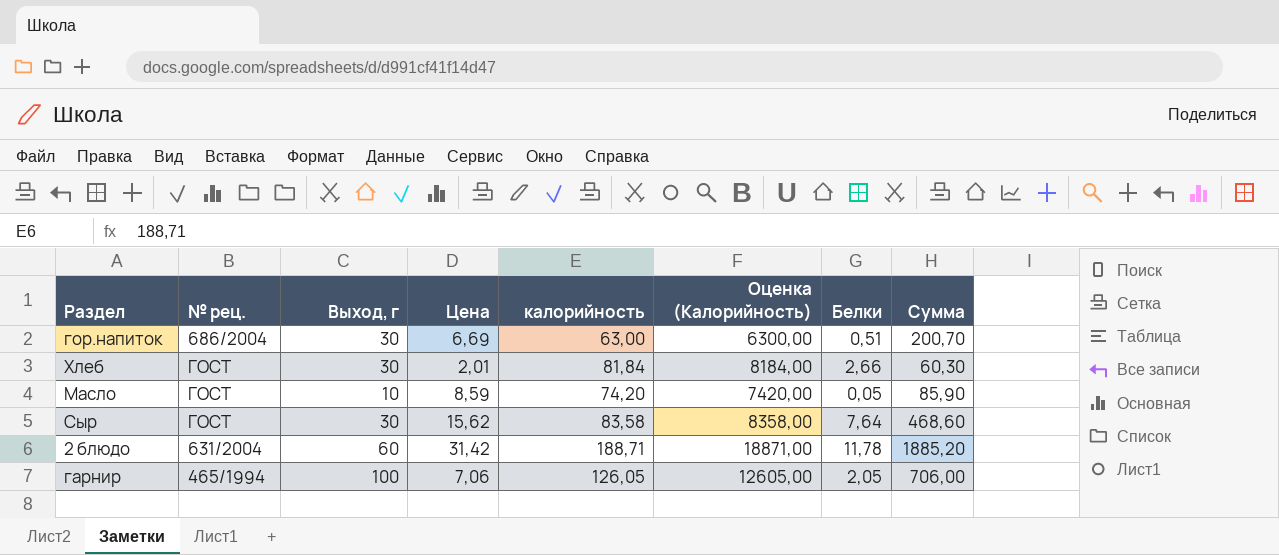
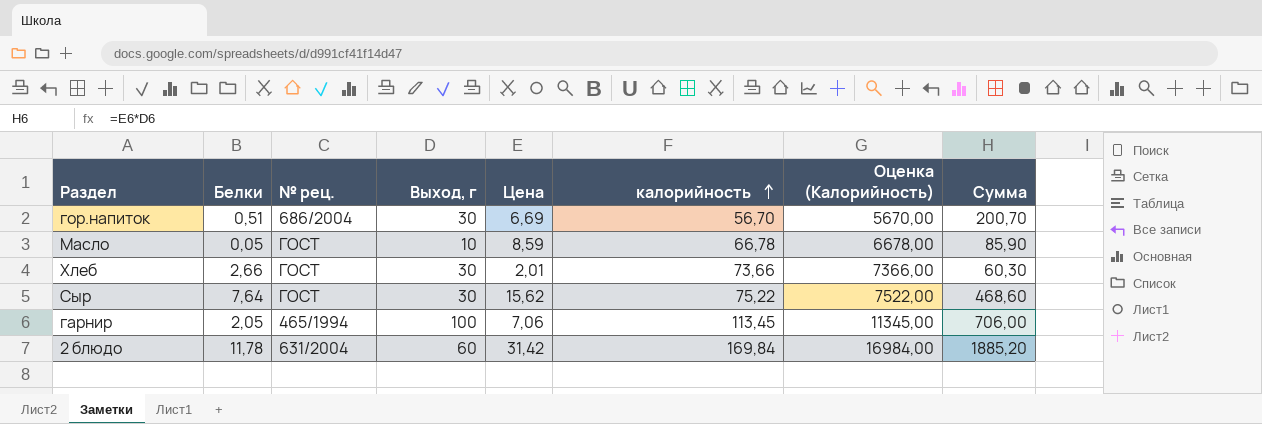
row order: none -> калорийность ascending
column Белки | position: 7 -> 2
гор.напиток | калорийность: 63,00 -> 56,70
гор.напиток | Оценка (Калорийность): 6300,00 -> 5670,00
Масло | калорийность: 74,20 -> 66,78
Масло | Оценка (Калорийность): 7420,00 -> 6678,00
Хлеб | калорийность: 81,84 -> 73,66
Хлеб | Оценка (Калорийность): 8184,00 -> 7366,00
Сыр | калорийность: 83,58 -> 75,22
Сыр | Оценка (Калорийность): 8358,00 -> 7522,00
гарнир | калорийность: 126,05 -> 113,45
гарнир | Оценка (Калорийность): 12605,00 -> 11345,00
2 блюдо | калорийность: 188,71 -> 169,84
2 блюдо | Оценка (Калорийность): 18871,00 -> 16984,00

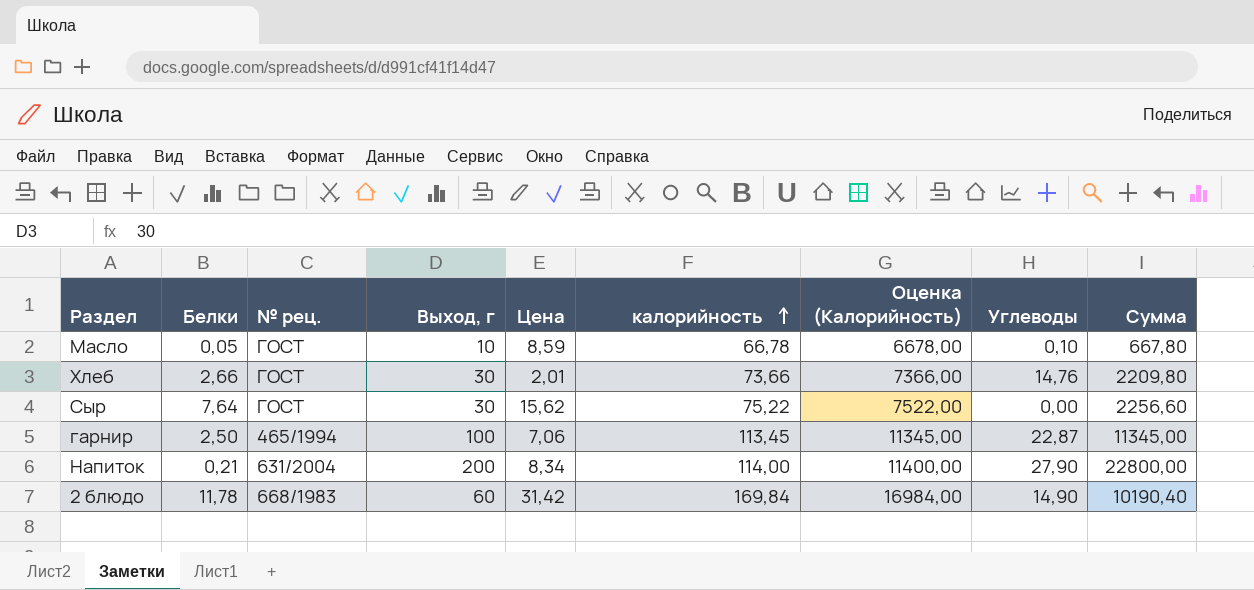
column Углеводы | position: none -> 8
column Сумма | formula: [Выход, г] * [Цена] -> [Выход, г] * [калорийность]
row гор.напиток: 0,51 | 686/2004 | 30 | 6,69 | 56,70 | 5670,00 | 200,70 -> none
гарнир | Белки: 2,05 -> 2,50
row Напиток: none -> 0,21 | 631/2004 | 200 | 8,34 | 114,00 | 11400,00 | 27,90 | 22800,00
2 блюдо | № рец.: 631/2004 -> 668/1983

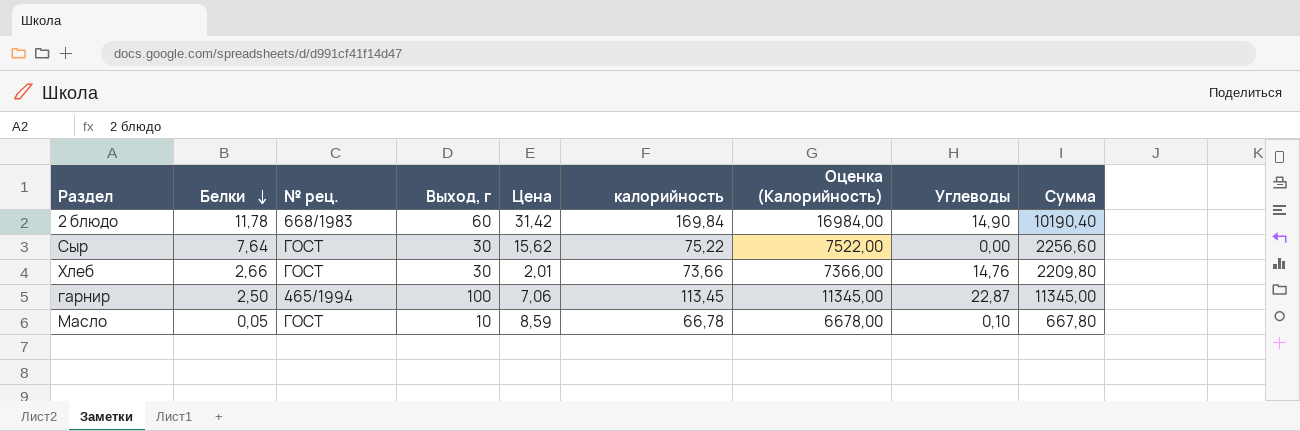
row order: калорийность ascending -> Белки descending
row Напиток: 0,21 | 631/2004 | 200 | 8,34 | 114,00 | 11400,00 | 27,90 | 22800,00 -> none

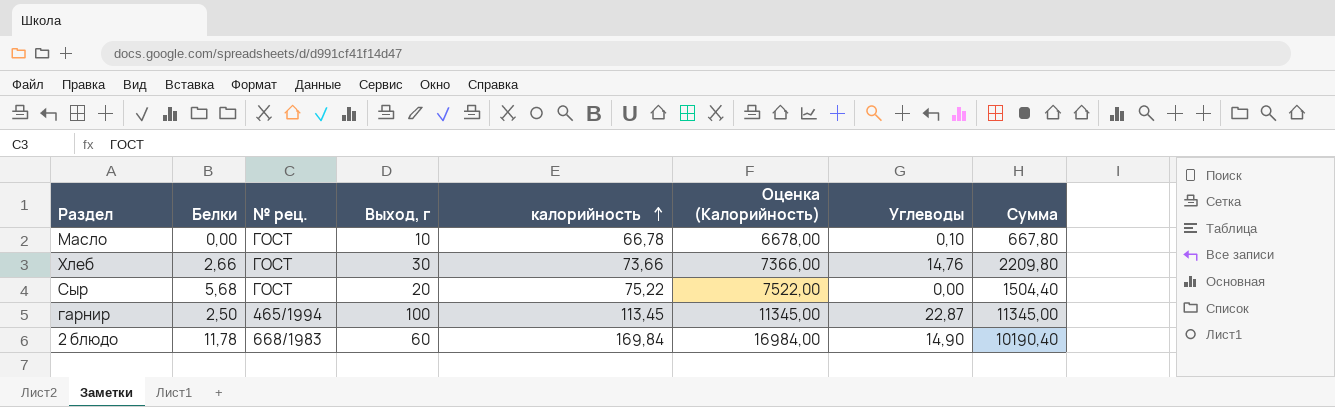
row order: Белки descending -> калорийность ascending
column Цена | position: 5 -> none
Масло | Белки: 0,05 -> 0,00
Сыр | Белки: 7,64 -> 5,68
Сыр | Выход, г: 30 -> 20
Сыр | Сумма: 2256,60 -> 1504,40

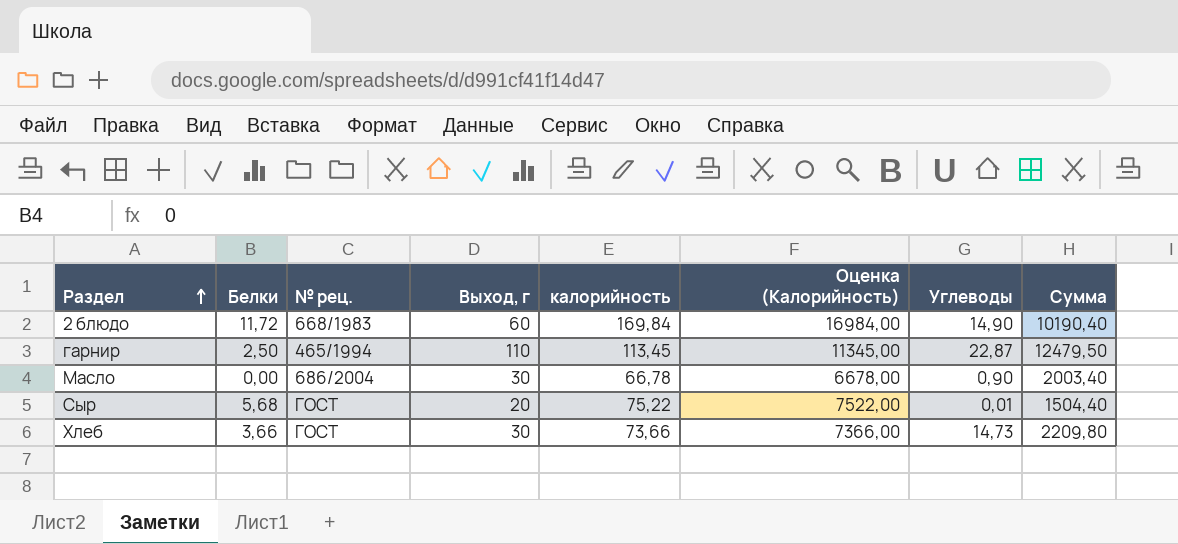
row order: калорийность ascending -> Раздел ascending
2 блюдо | Белки: 11,78 -> 11,72
гарнир | Выход, г: 100 -> 110
гарнир | Сумма: 11345,00 -> 12479,50
Масло | № рец.: ГОСТ -> 686/2004
Масло | Выход, г: 10 -> 30
Масло | Углеводы: 0,10 -> 0,90
Масло | Сумма: 667,80 -> 2003,40
Сыр | Углеводы: 0,00 -> 0,01
Хлеб | Белки: 2,66 -> 3,66
Хлеб | Углеводы: 14,76 -> 14,73

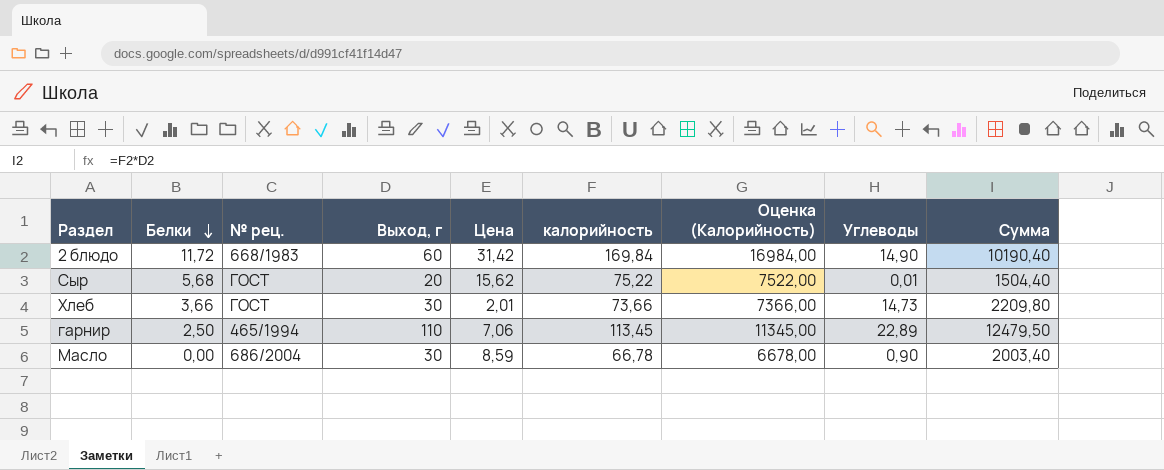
row order: Раздел ascending -> Белки descending
column Цена | position: none -> 5
гарнир | Углеводы: 22,87 -> 22,89

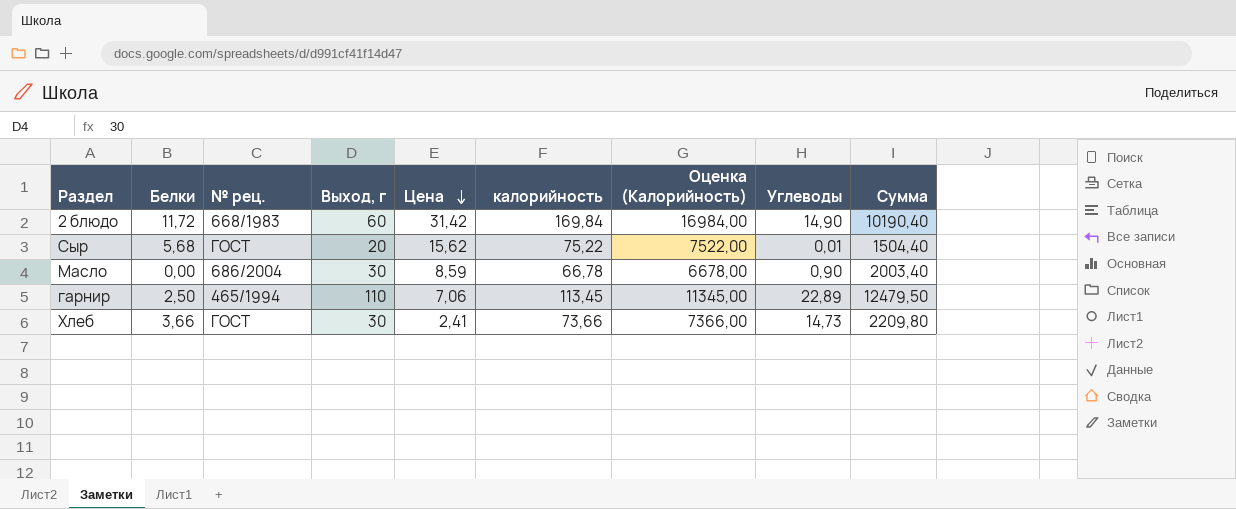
row order: Белки descending -> Цена descending
Хлеб | Цена: 2,01 -> 2,41

